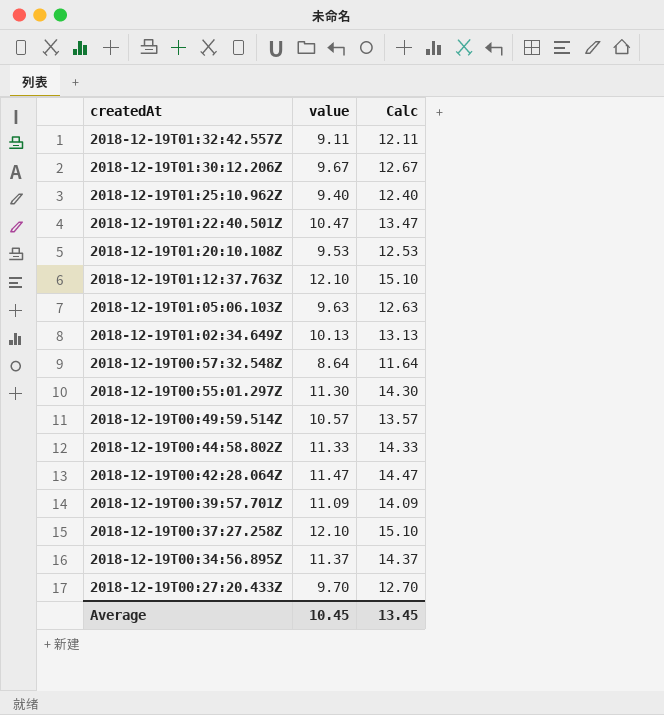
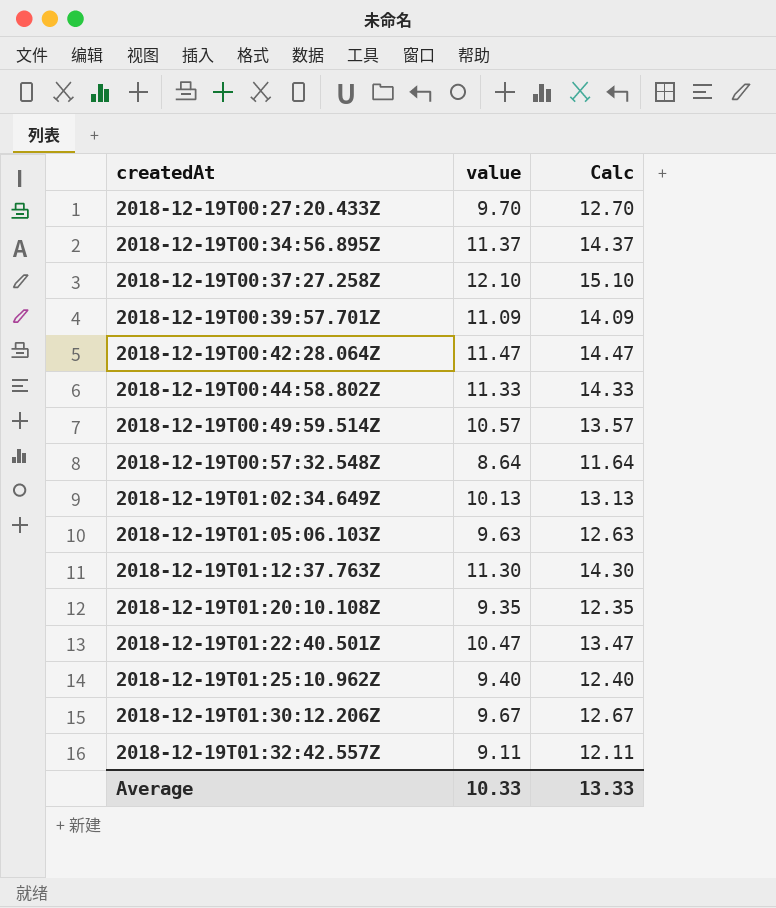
row order: createdAt descending -> createdAt ascending
row 2018-12-19T00:55:01.297Z: 11.30 | 14.30 -> none
2018-12-19T01:12:37.763Z | value: 12.10 -> 11.30
2018-12-19T01:12:37.763Z | Calc: 15.10 -> 14.30
2018-12-19T01:20:10.108Z | value: 9.53 -> 9.35
2018-12-19T01:20:10.108Z | Calc: 12.53 -> 12.35
Average | value: 10.45 -> 10.33
Average | Calc: 13.45 -> 13.33

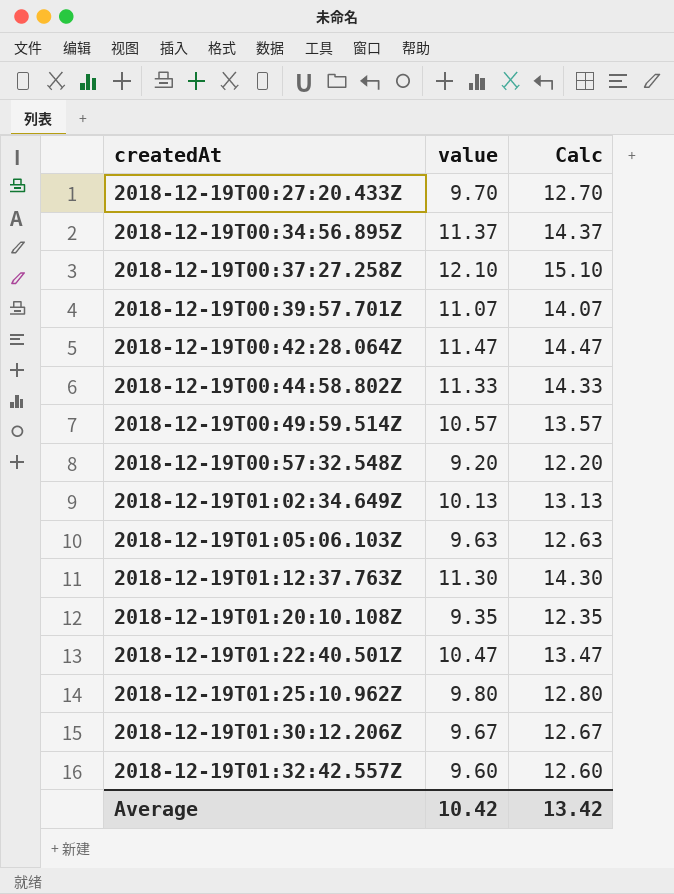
2018-12-19T00:39:57.701Z | value: 11.09 -> 11.07
2018-12-19T00:39:57.701Z | Calc: 14.09 -> 14.07
2018-12-19T00:57:32.548Z | value: 8.64 -> 9.20
2018-12-19T00:57:32.548Z | Calc: 11.64 -> 12.20
2018-12-19T01:25:10.962Z | value: 9.40 -> 9.80
2018-12-19T01:25:10.962Z | Calc: 12.40 -> 12.80
2018-12-19T01:32:42.557Z | value: 9.11 -> 9.60
2018-12-19T01:32:42.557Z | Calc: 12.11 -> 12.60
Average | value: 10.33 -> 10.42
Average | Calc: 13.33 -> 13.42

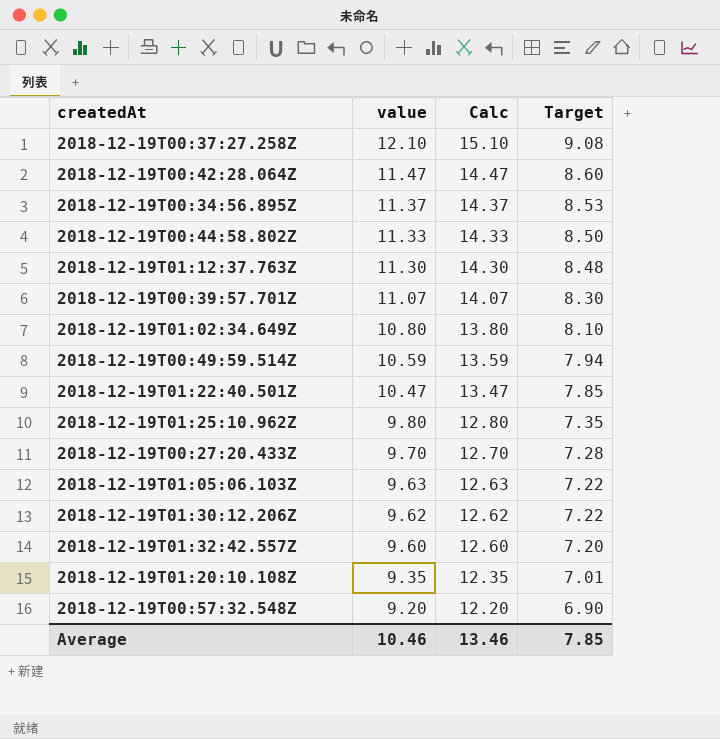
row order: createdAt ascending -> value descending
column Target | formula: none -> [value] * 0.75
2018-12-19T01:02:34.649Z | value: 10.13 -> 10.80
2018-12-19T01:02:34.649Z | Calc: 13.13 -> 13.80
2018-12-19T00:49:59.514Z | value: 10.57 -> 10.59
2018-12-19T00:49:59.514Z | Calc: 13.57 -> 13.59
2018-12-19T01:30:12.206Z | value: 9.67 -> 9.62
2018-12-19T01:30:12.206Z | Calc: 12.67 -> 12.62
Average | value: 10.42 -> 10.46
Average | Calc: 13.42 -> 13.46

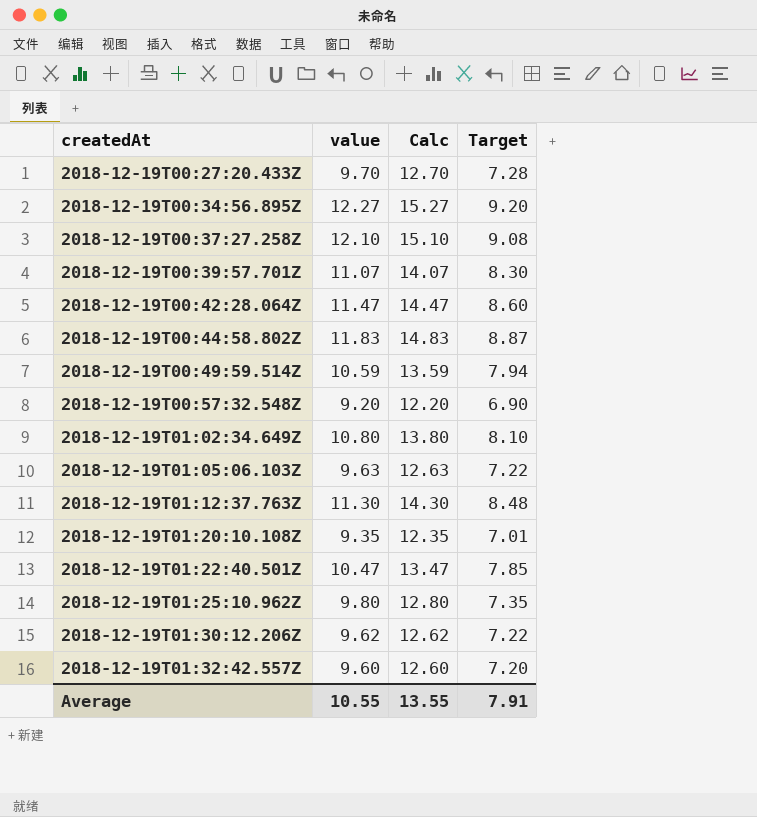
row order: value descending -> createdAt ascending
2018-12-19T00:34:56.895Z | value: 11.37 -> 12.27
2018-12-19T00:34:56.895Z | Calc: 14.37 -> 15.27
2018-12-19T00:34:56.895Z | Target: 8.53 -> 9.20
2018-12-19T00:44:58.802Z | value: 11.33 -> 11.83
2018-12-19T00:44:58.802Z | Calc: 14.33 -> 14.83
2018-12-19T00:44:58.802Z | Target: 8.50 -> 8.87
Average | value: 10.46 -> 10.55
Average | Calc: 13.46 -> 13.55
Average | Target: 7.85 -> 7.91

